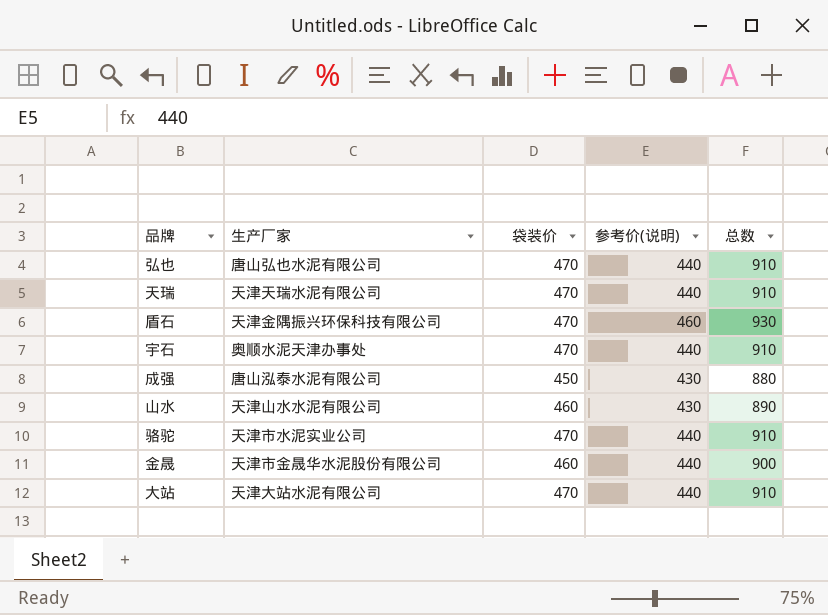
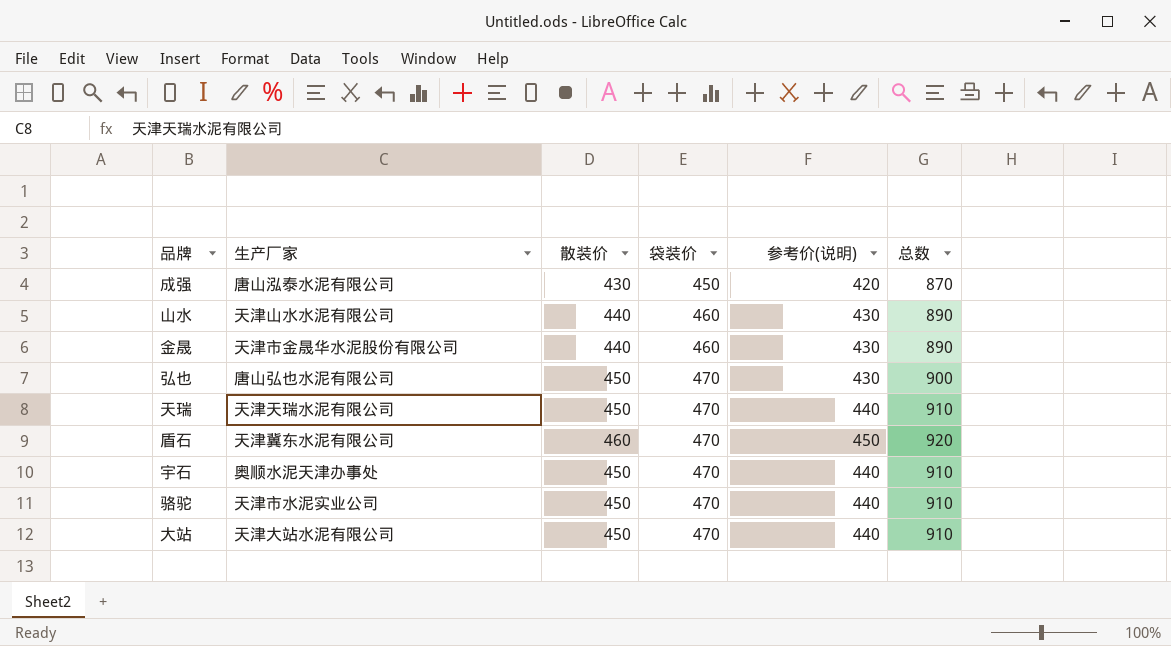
row order: none -> 袋装价 ascending
column 散装价 | position: none -> 3
成强 | 参考价(说明): 430 -> 420
成强 | 总数: 880 -> 870
金晟 | 参考价(说明): 440 -> 430
金晟 | 总数: 900 -> 890
弘也 | 参考价(说明): 440 -> 430
弘也 | 总数: 910 -> 900
盾石 | 生产厂家: 天津金隅振兴环保科技有限公司 -> 天津冀东水泥有限公司
盾石 | 参考价(说明): 460 -> 450
盾石 | 总数: 930 -> 920

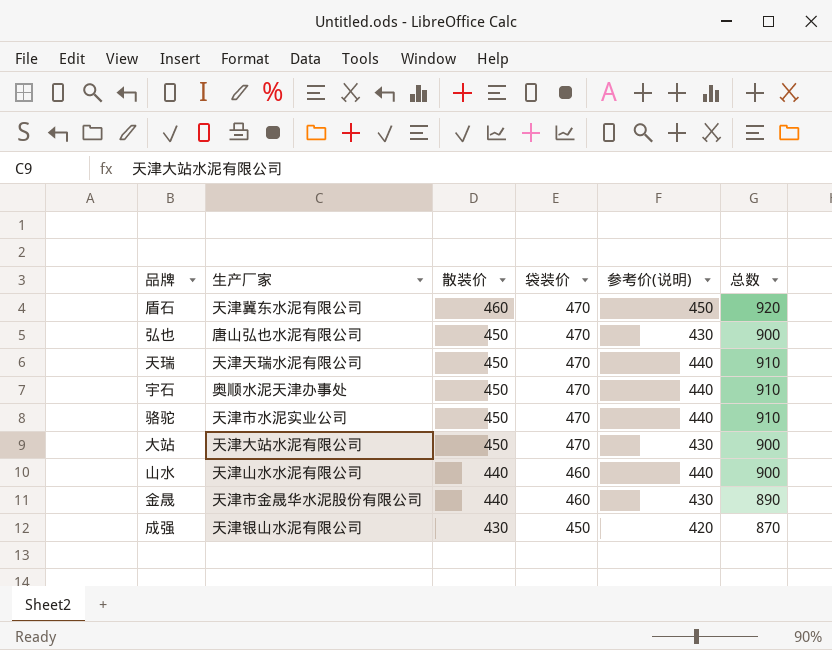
row order: 袋装价 ascending -> 散装价 descending
大站 | 参考价(说明): 440 -> 430
大站 | 总数: 910 -> 900
山水 | 参考价(说明): 430 -> 440
山水 | 总数: 890 -> 900
成强 | 生产厂家: 唐山泓泰水泥有限公司 -> 天津银山水泥有限公司

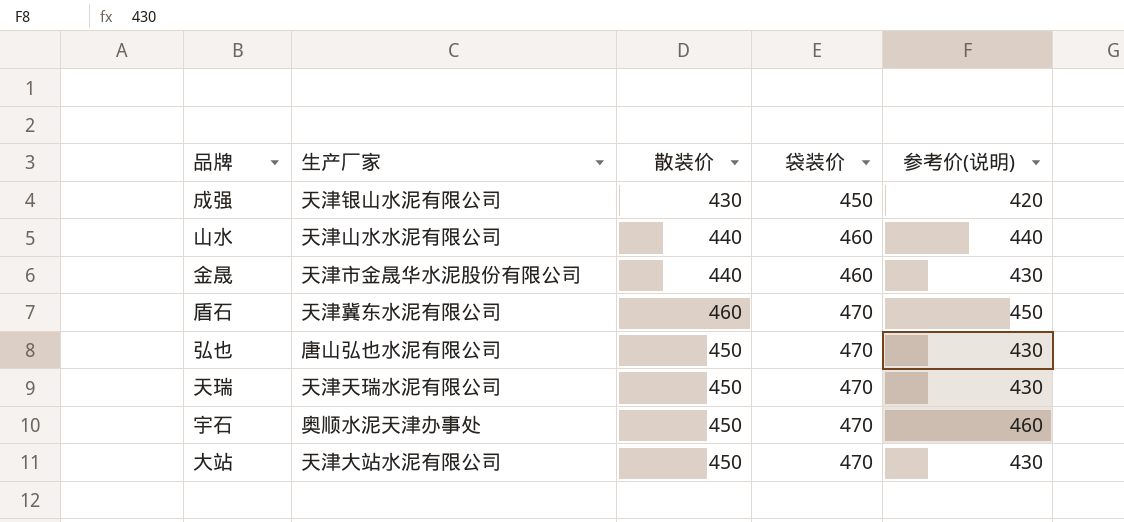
row order: 散装价 descending -> 袋装价 ascending
column 总数 | formula: [袋装价] + [参考价(说明)] -> none
row 骆驼: 天津市水泥实业公司 | 450 | 470 | 440 | 910 -> none
天瑞 | 参考价(说明): 440 -> 430
宇石 | 参考价(说明): 440 -> 460

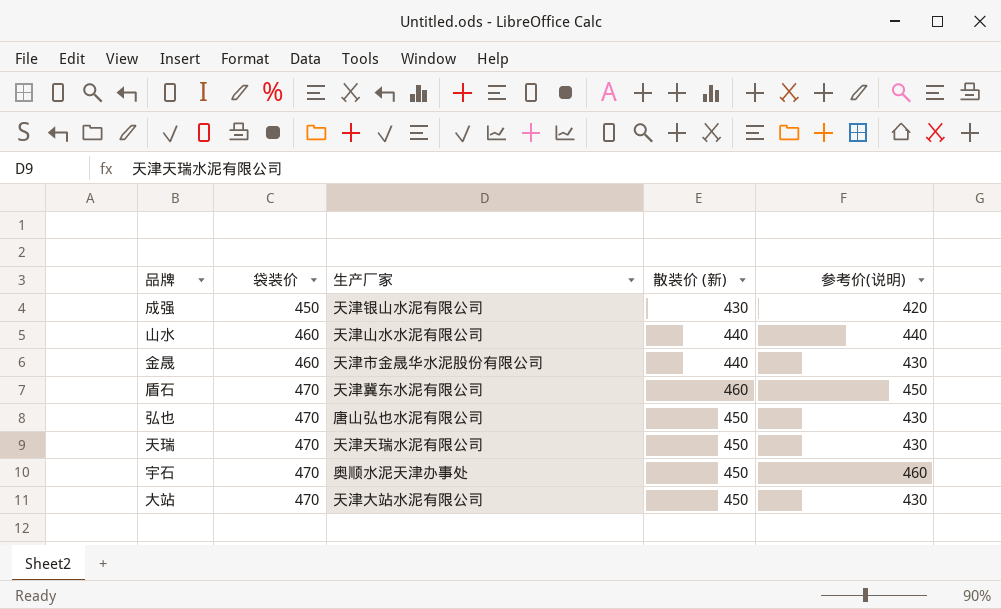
column 袋装价 | position: 4 -> 2
column name: 散装价 -> 散装价 (新)

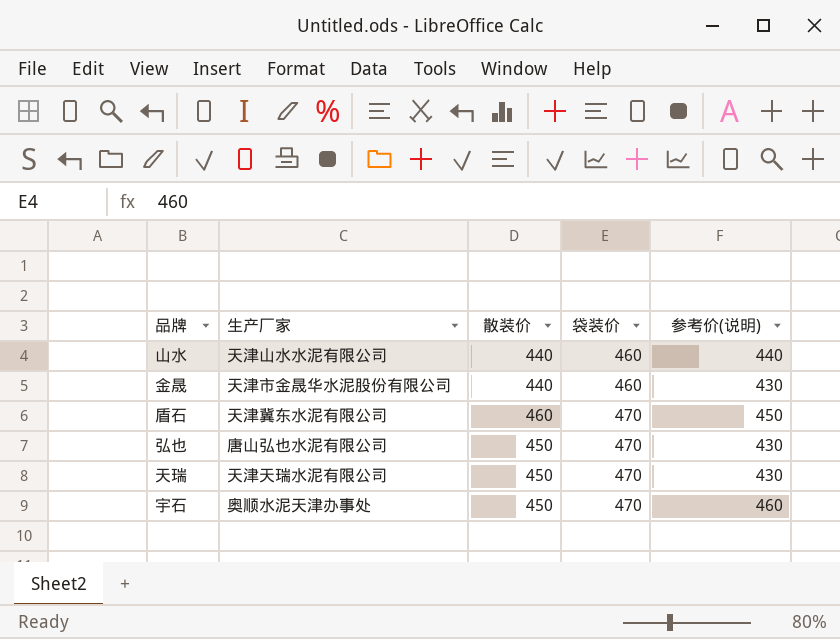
column name: 散装价 (新) -> 散装价
column 袋装价 | position: 2 -> 4
row 成强: 450 | 天津银山水泥有限公司 | 430 | 420 -> none
row 大站: 470 | 天津大站水泥有限公司 | 450 | 430 -> none

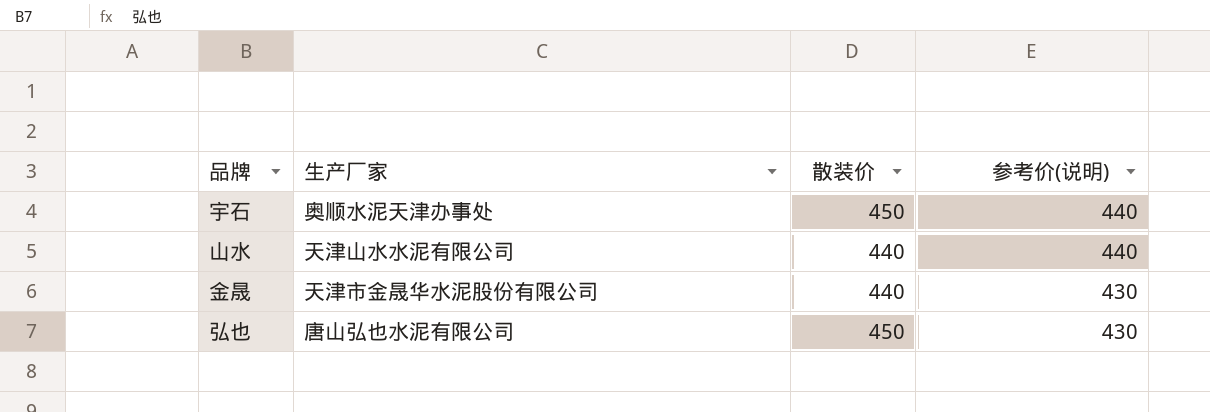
row order: 袋装价 ascending -> 参考价(说明) descending
column 袋装价 | position: 4 -> none
row 盾石: 天津冀东水泥有限公司 | 460 | 470 | 450 -> none
row 天瑞: 天津天瑞水泥有限公司 | 450 | 470 | 430 -> none
宇石 | 参考价(说明): 460 -> 440

